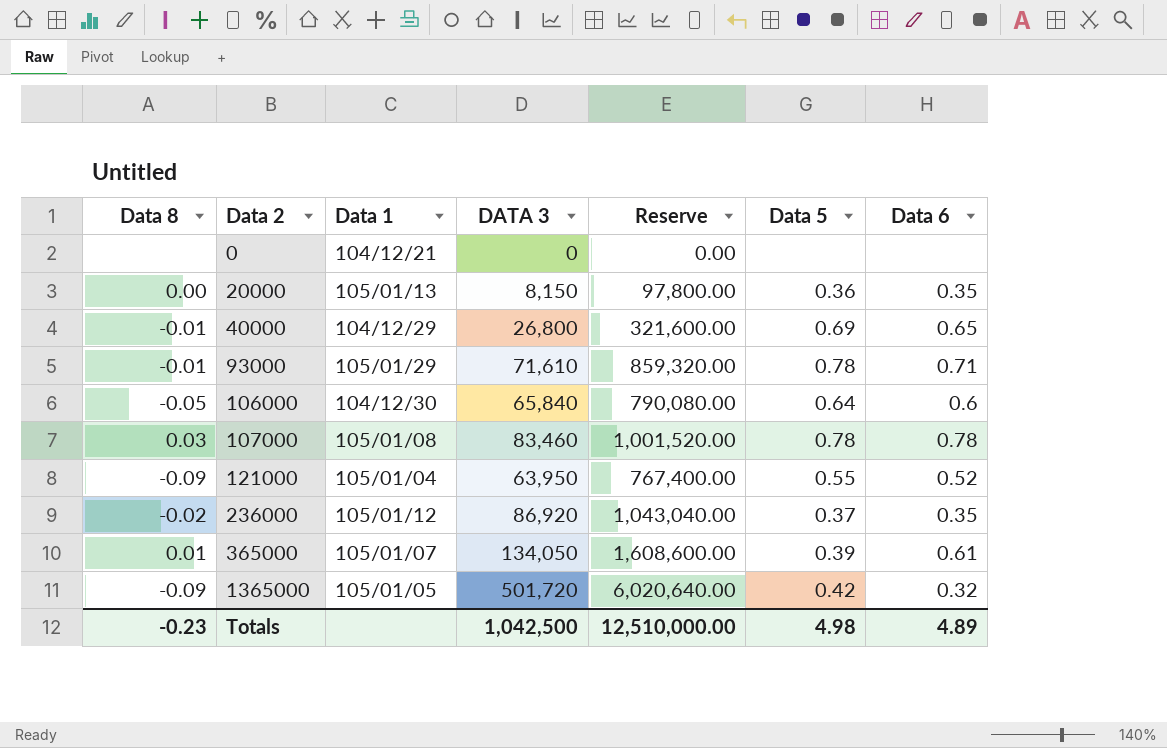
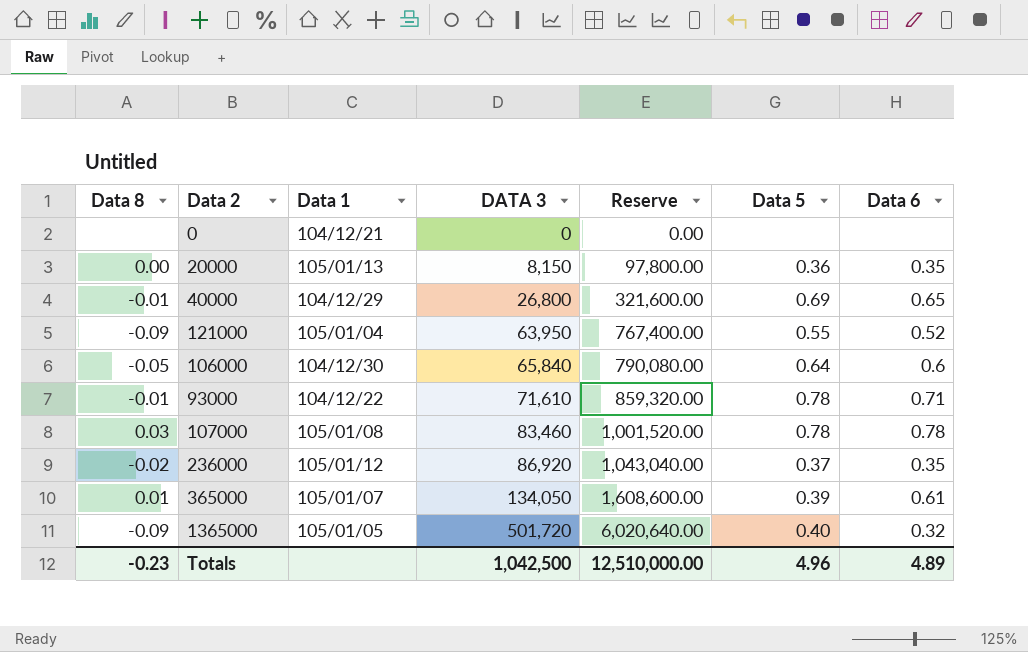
row order: Data 2 ascending -> DATA 3 ascending
93000 | Data 1: 105/01/29 -> 104/12/22
1365000 | Data 5: 0.42 -> 0.40
Totals | Data 5: 4.98 -> 4.96

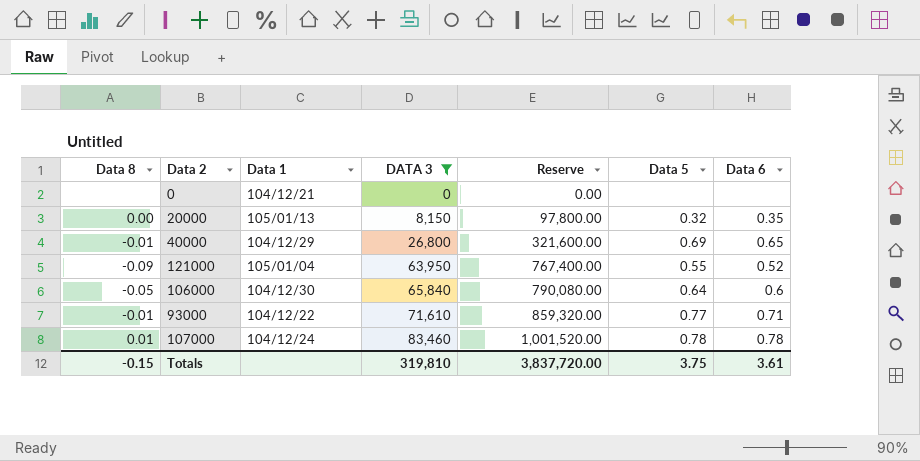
filter: none -> DATA 3 <= 83,460
20000 | Data 5: 0.36 -> 0.32
93000 | Data 5: 0.78 -> 0.77
107000 | Data 8: 0.03 -> 0.01
107000 | Data 1: 105/01/08 -> 104/12/24
Totals | Data 8: -0.23 -> -0.15
Totals | DATA 3: 1,042,500 -> 319,810
Totals | Reserve: 12,510,000.00 -> 3,837,720.00
Totals | Data 5: 4.96 -> 3.75
Totals | Data 6: 4.89 -> 3.61

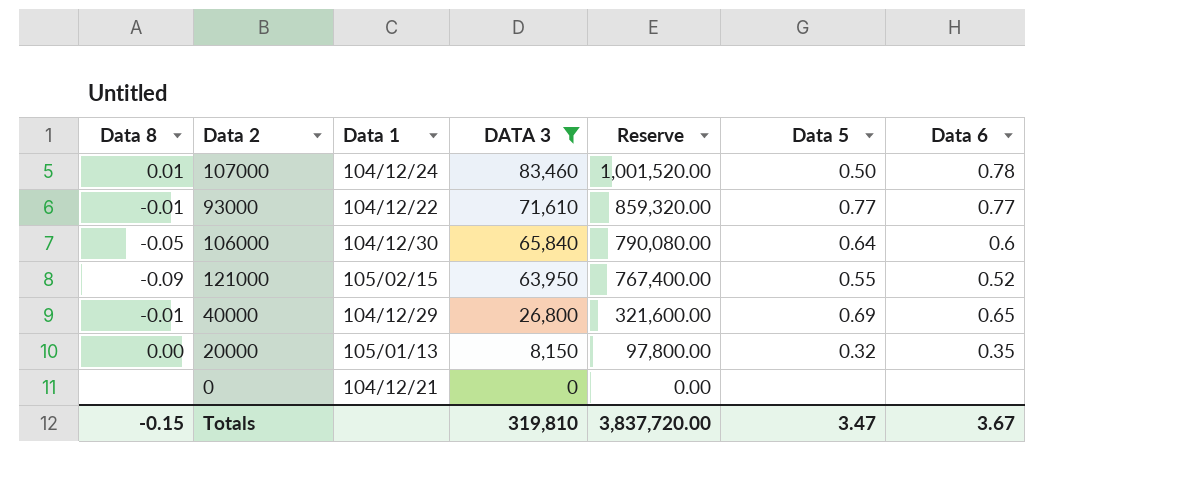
row order: DATA 3 ascending -> DATA 3 descending
107000 | Data 5: 0.78 -> 0.50
93000 | Data 6: 0.71 -> 0.77
121000 | Data 1: 105/01/04 -> 105/02/15
Totals | Data 5: 3.75 -> 3.47
Totals | Data 6: 3.61 -> 3.67

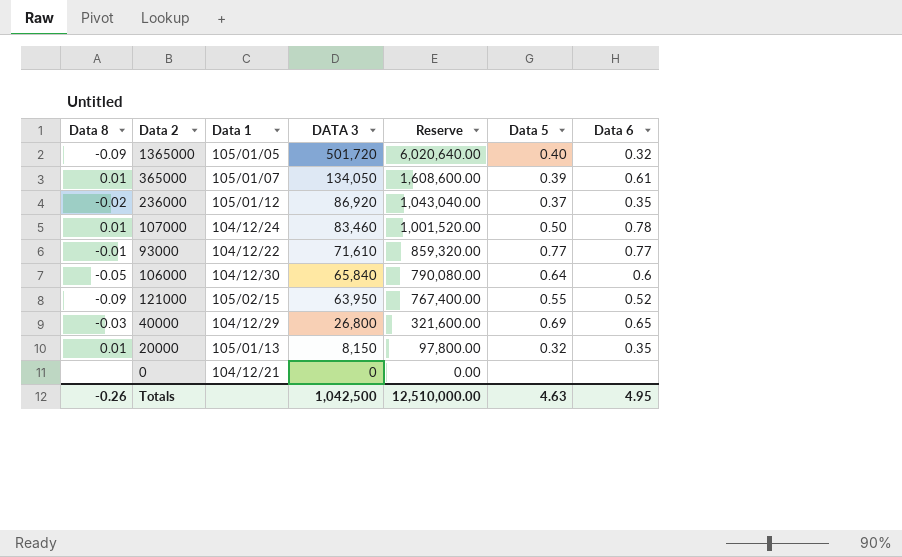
filter: DATA 3 <= 83,460 -> none
40000 | Data 8: -0.01 -> -0.03
20000 | Data 8: 0.00 -> 0.01
Totals | Data 8: -0.15 -> -0.26
Totals | DATA 3: 319,810 -> 1,042,500
Totals | Reserve: 3,837,720.00 -> 12,510,000.00
Totals | Data 5: 3.47 -> 4.63
Totals | Data 6: 3.67 -> 4.95

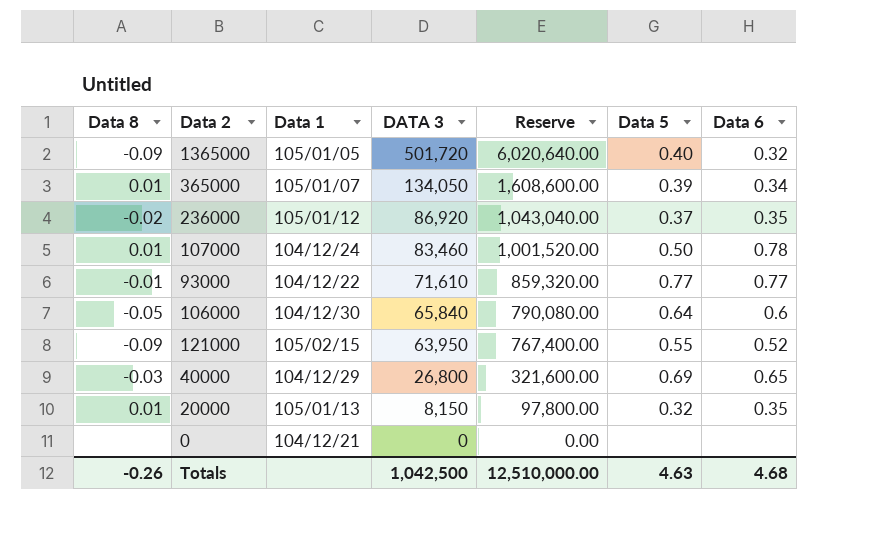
365000 | Data 6: 0.61 -> 0.34
Totals | Data 6: 4.95 -> 4.68

